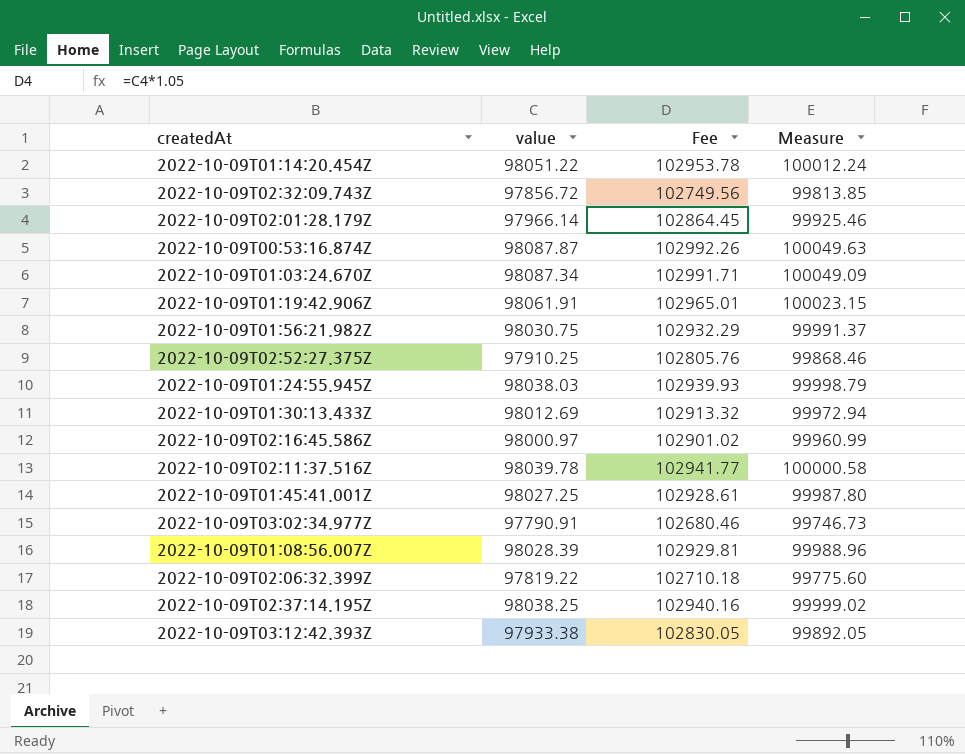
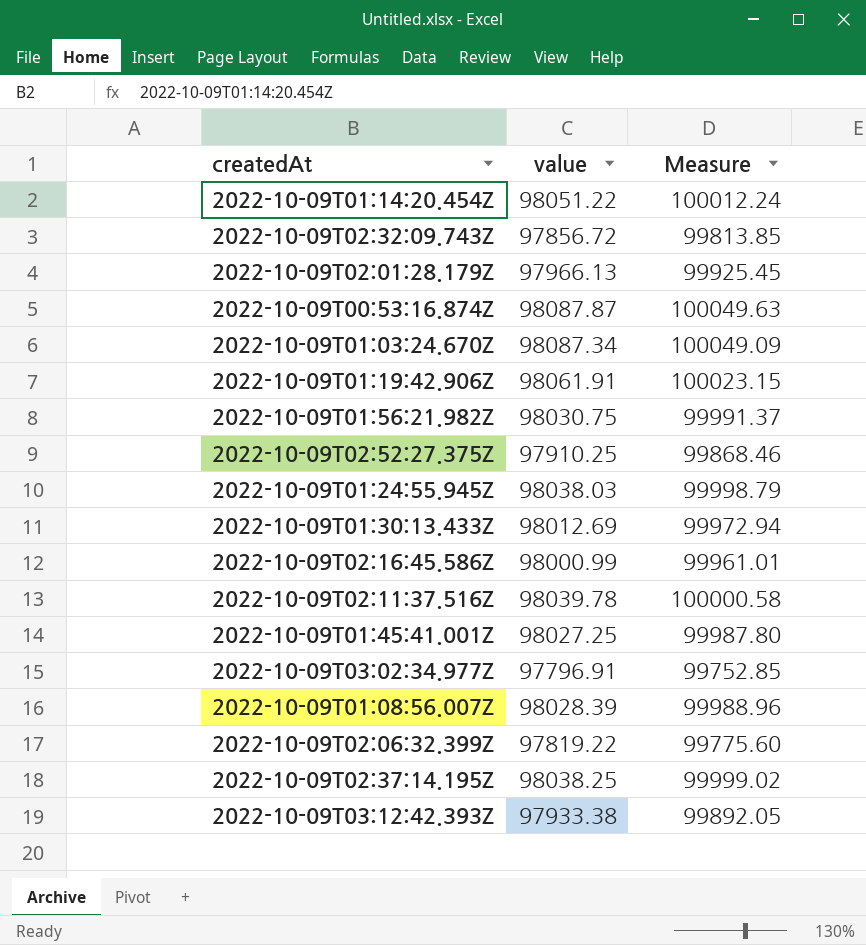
column Fee | formula: [value] * 1.05 -> none
2022-10-09T02:01:28.179Z | value: 97966.14 -> 97966.13
2022-10-09T02:01:28.179Z | Measure: 99925.46 -> 99925.45
2022-10-09T02:16:45.586Z | value: 98000.97 -> 98000.99
2022-10-09T02:16:45.586Z | Measure: 99960.99 -> 99961.01
2022-10-09T03:02:34.977Z | value: 97790.91 -> 97796.91
2022-10-09T03:02:34.977Z | Measure: 99746.73 -> 99752.85

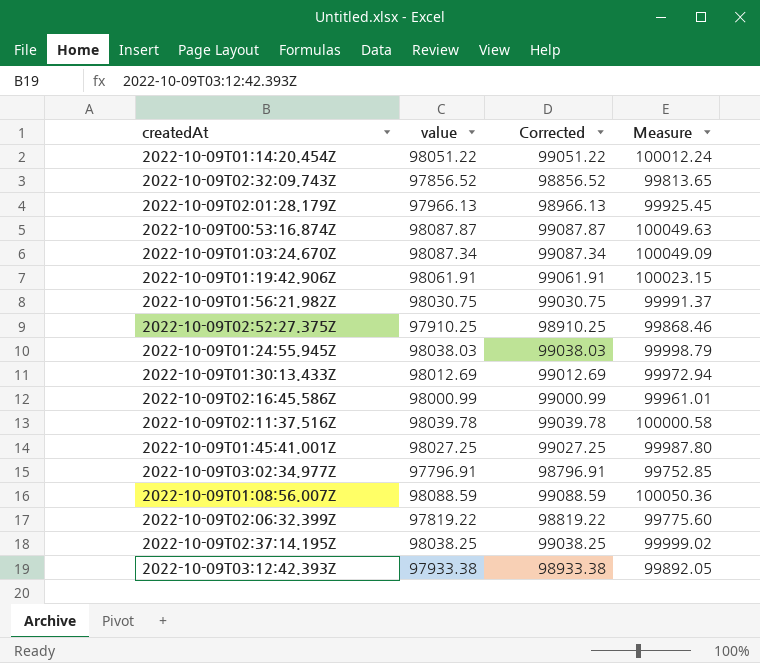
column Corrected | formula: none -> [value] + 1000
2022-10-09T02:32:09.743Z | value: 97856.72 -> 97856.52
2022-10-09T02:32:09.743Z | Measure: 99813.85 -> 99813.65
2022-10-09T01:08:56.007Z | value: 98028.39 -> 98088.59
2022-10-09T01:08:56.007Z | Measure: 99988.96 -> 100050.36

